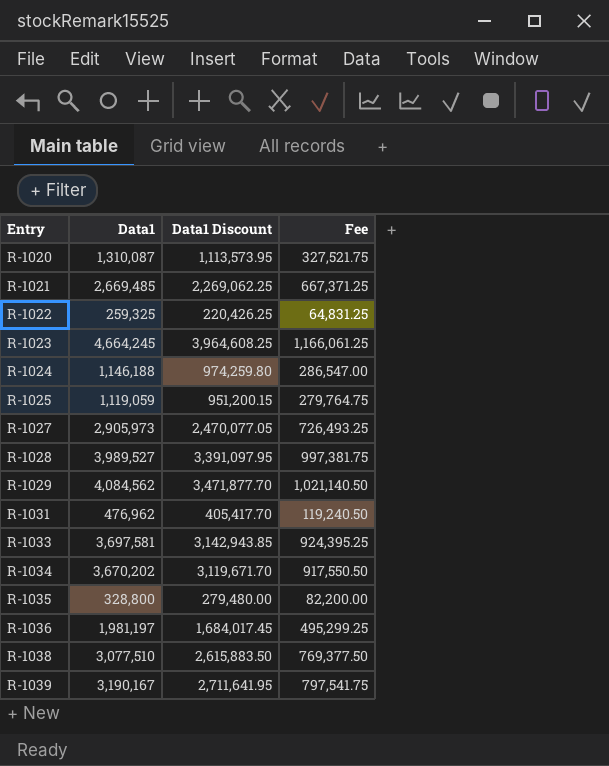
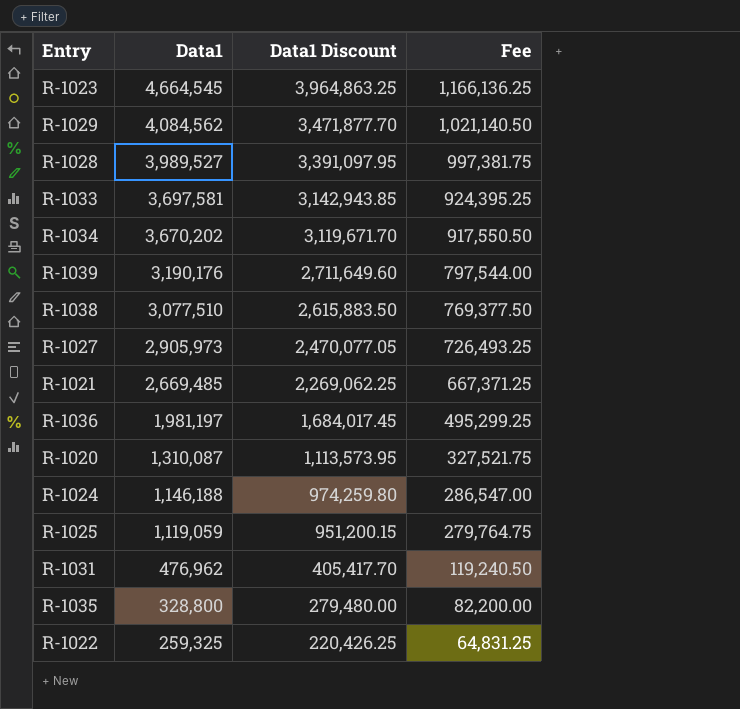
row order: Entry ascending -> Data1 descending
R-1023 | Data1: 4,664,245 -> 4,664,545
R-1023 | Data1 Discount: 3,964,608.25 -> 3,964,863.25
R-1023 | Fee: 1,166,061.25 -> 1,166,136.25
R-1039 | Data1: 3,190,167 -> 3,190,176
R-1039 | Data1 Discount: 2,711,641.95 -> 2,711,649.60
R-1039 | Fee: 797,541.75 -> 797,544.00

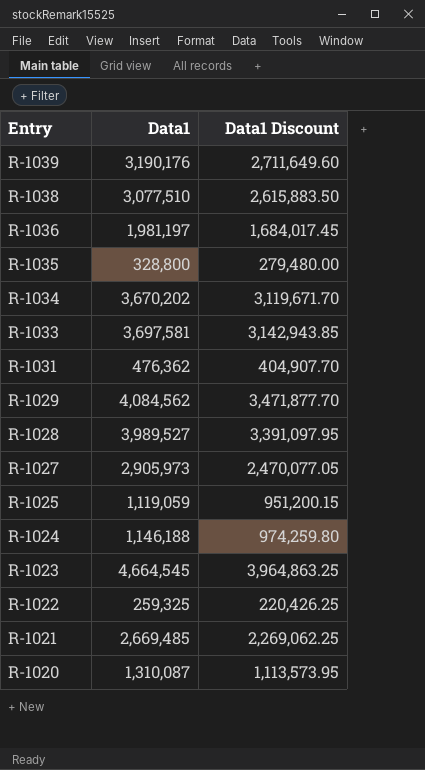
row order: Data1 descending -> Entry descending
column Fee | formula: [Data1] * 0.25 -> none
R-1031 | Data1: 476,962 -> 476,362
R-1031 | Data1 Discount: 405,417.70 -> 404,907.70

